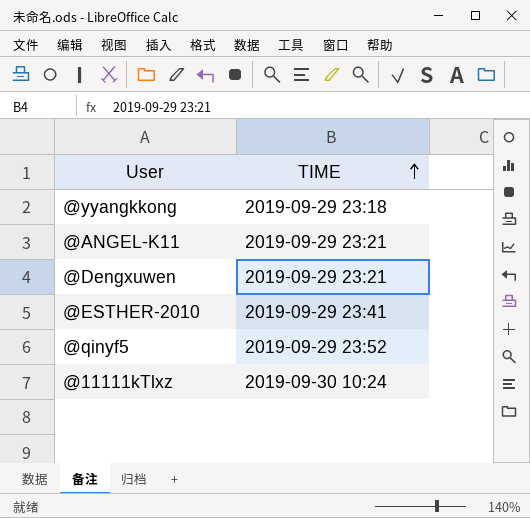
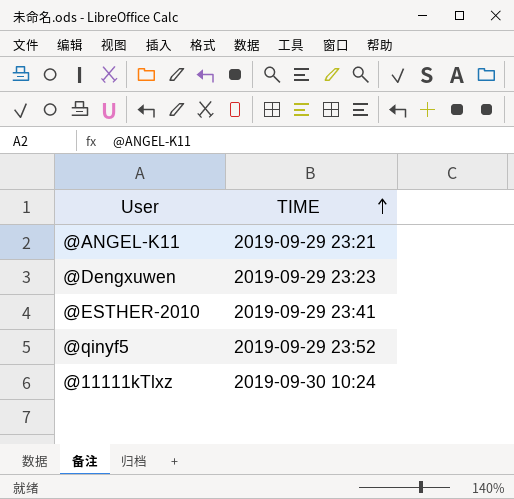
row @yyangkkong: 2019-09-29 23:18 -> none
@Dengxuwen | TIME: 2019-09-29 23:21 -> 2019-09-29 23:23

